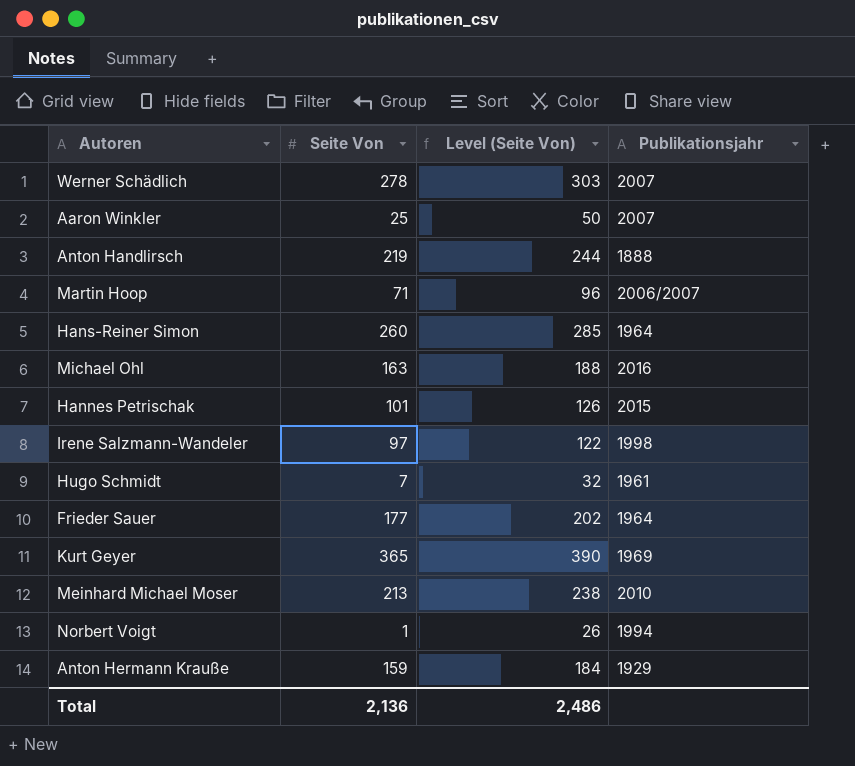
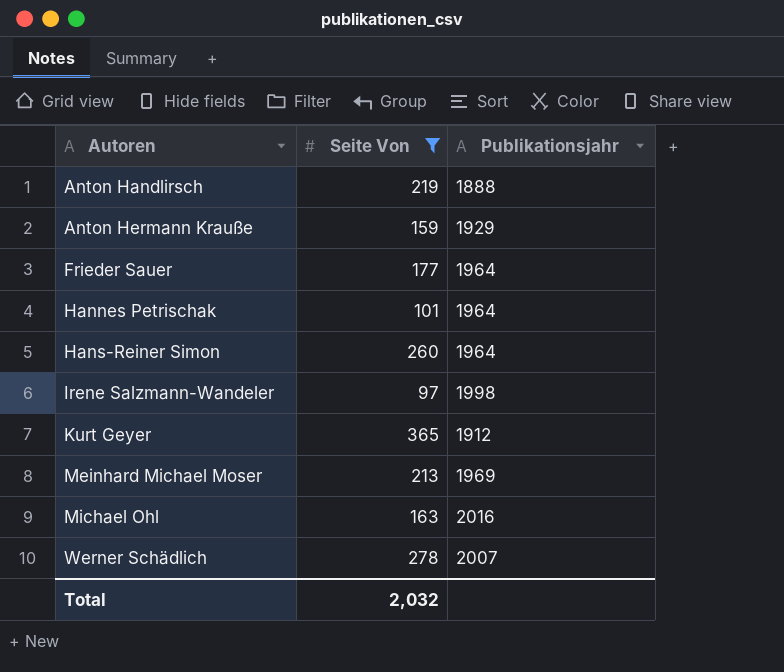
filter: none -> Seite Von >= 97
row order: none -> Autoren ascending
column Level (Seite Von) | formula: [Seite Von] + 25 -> none
Hannes Petrischak | Publikationsjahr: 2015 -> 1964
Kurt Geyer | Publikationsjahr: 1969 -> 1912
Meinhard Michael Moser | Publikationsjahr: 2010 -> 1969
Total | Seite Von: 2,136 -> 2,032

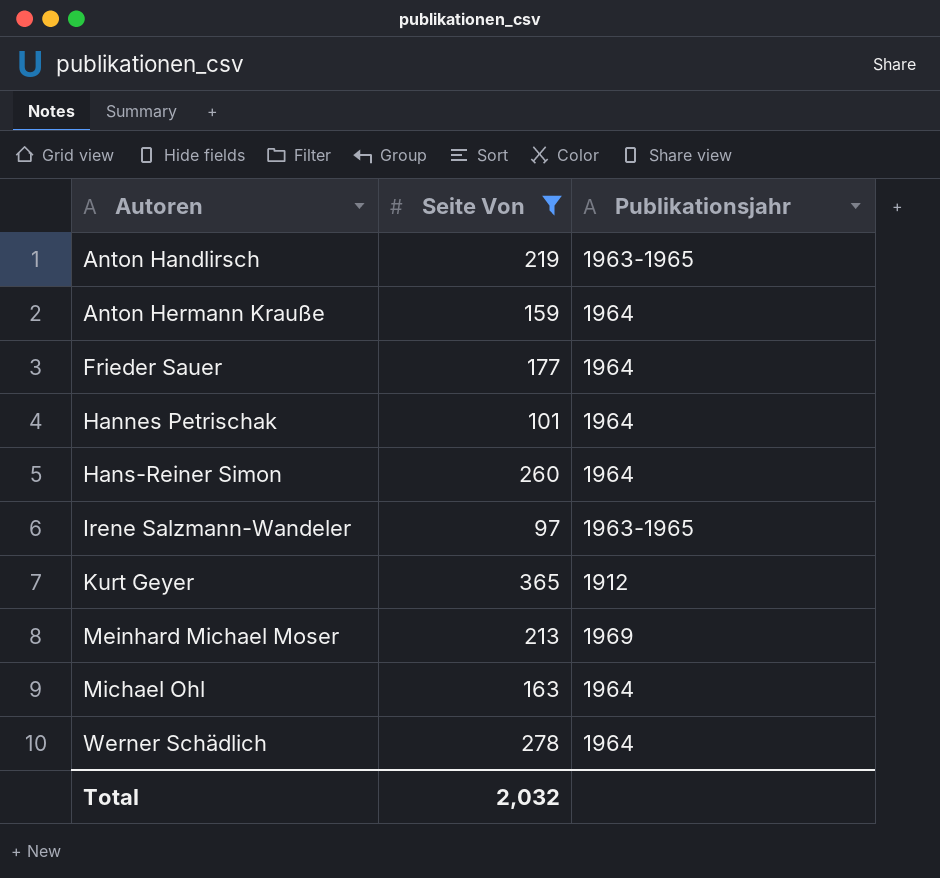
Anton Handlirsch | Publikationsjahr: 1888 -> 1963-1965
Anton Hermann Krauße | Publikationsjahr: 1929 -> 1964
Irene Salzmann-Wandeler | Publikationsjahr: 1998 -> 1963-1965
Michael Ohl | Publikationsjahr: 2016 -> 1964
Werner Schädlich | Publikationsjahr: 2007 -> 1964

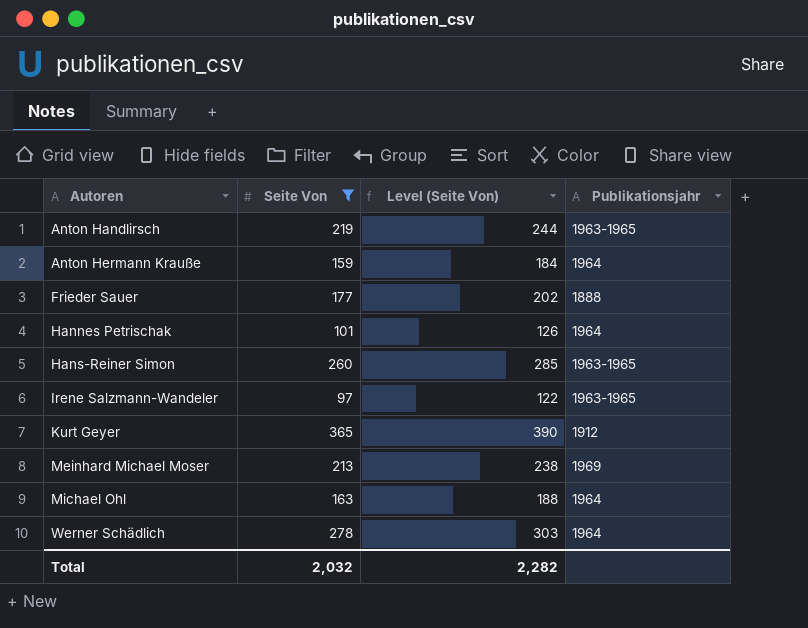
column Level (Seite Von) | formula: none -> [Seite Von] + 25
Frieder Sauer | Publikationsjahr: 1964 -> 1888
Hans-Reiner Simon | Publikationsjahr: 1964 -> 1963-1965

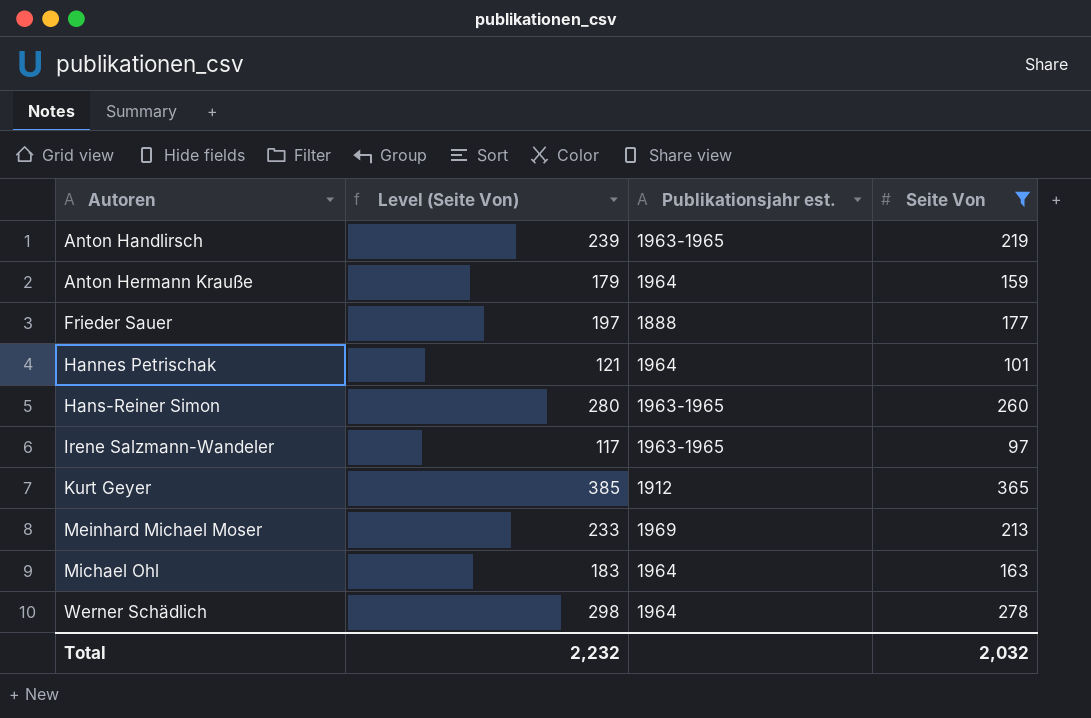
column Level (Seite Von) | formula: [Seite Von] + 25 -> [Seite Von] + 20
column name: Publikationsjahr -> Publikationsjahr est.
column Seite Von | position: 2 -> 4
Total | Level (Seite Von): 2,282 -> 2,232

